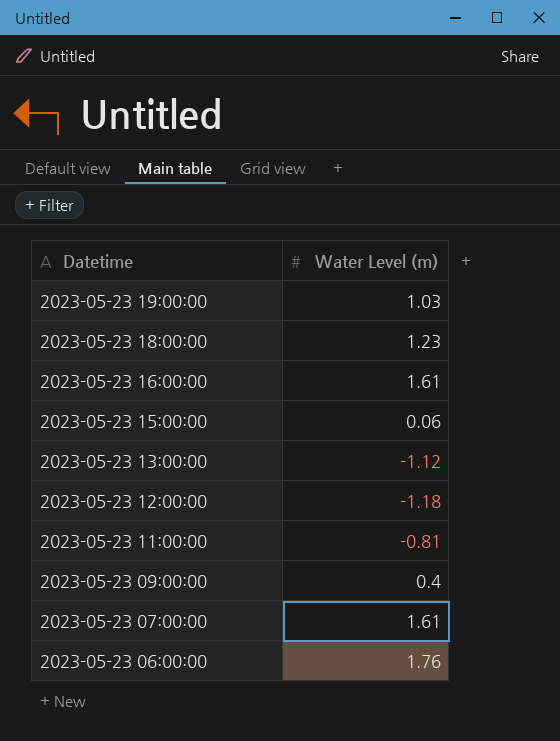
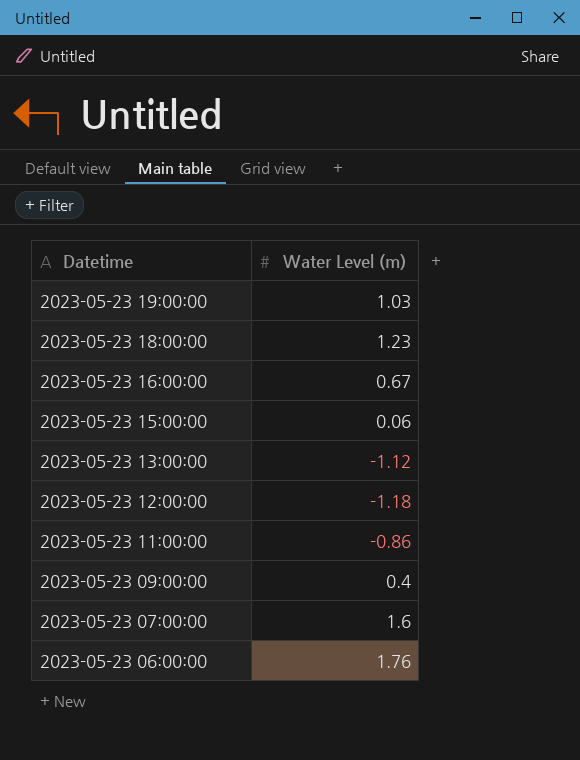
2023-05-23 16:00:00 | Water Level (m): 1.61 -> 0.67
2023-05-23 11:00:00 | Water Level (m): -0.81 -> -0.86
2023-05-23 07:00:00 | Water Level (m): 1.61 -> 1.6

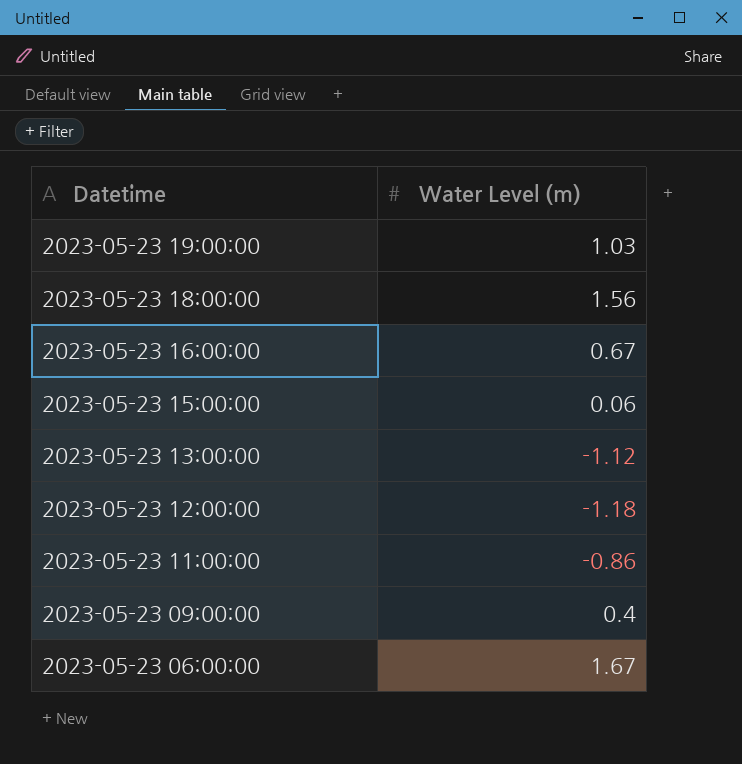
row 2023-05-23 07:00:00: 1.6 -> none
2023-05-23 18:00:00 | Water Level (m): 1.23 -> 1.56
2023-05-23 06:00:00 | Water Level (m): 1.76 -> 1.67

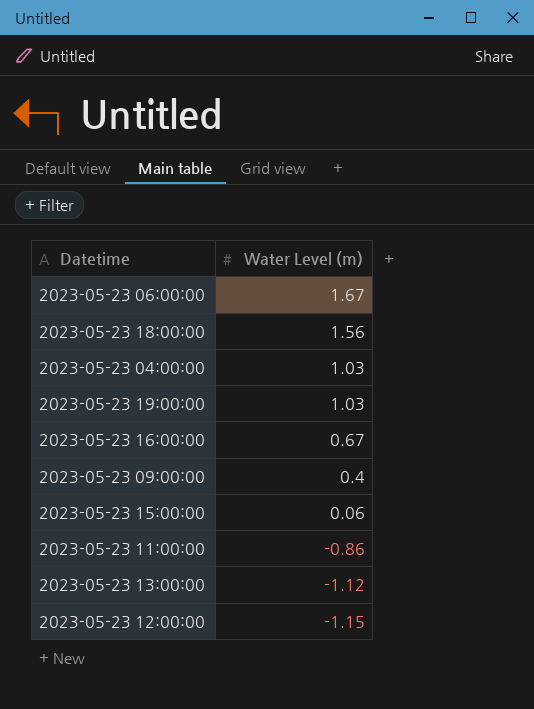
row order: Datetime descending -> Water Level (m) descending
row 2023-05-23 04:00:00: none -> 1.03
2023-05-23 12:00:00 | Water Level (m): -1.18 -> -1.15

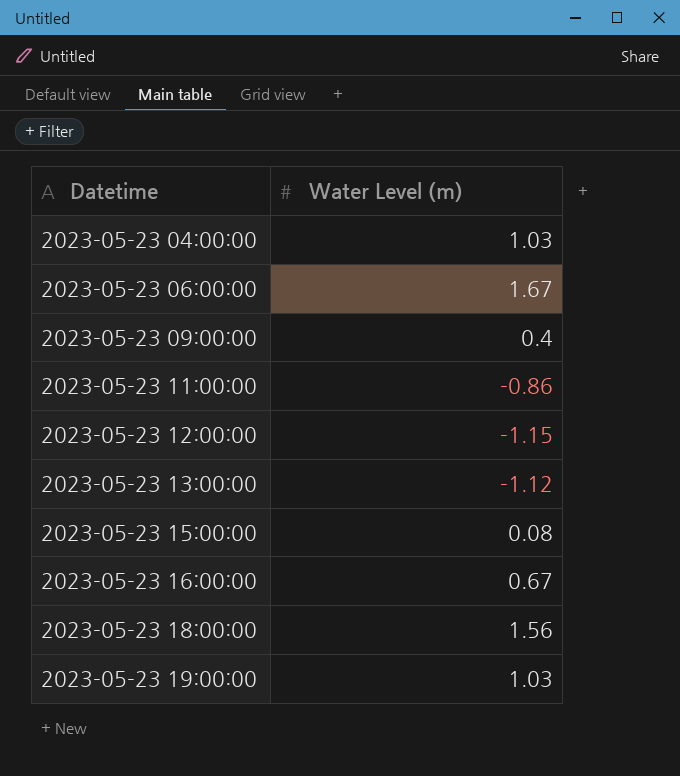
row order: Water Level (m) descending -> Datetime ascending
2023-05-23 15:00:00 | Water Level (m): 0.06 -> 0.08

